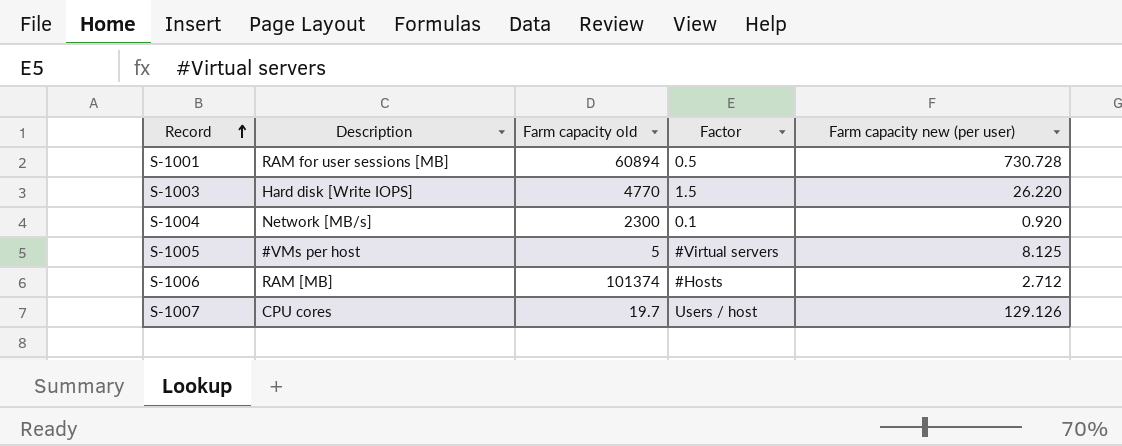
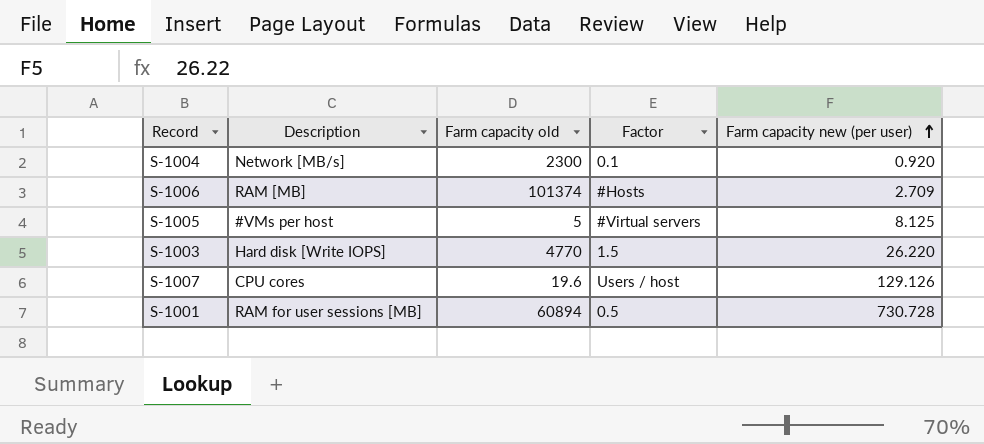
row order: Record ascending -> Farm capacity new (per user) ascending
S-1006 | Farm capacity new (per user): 2.712 -> 2.709
S-1007 | Farm capacity old: 19.7 -> 19.6

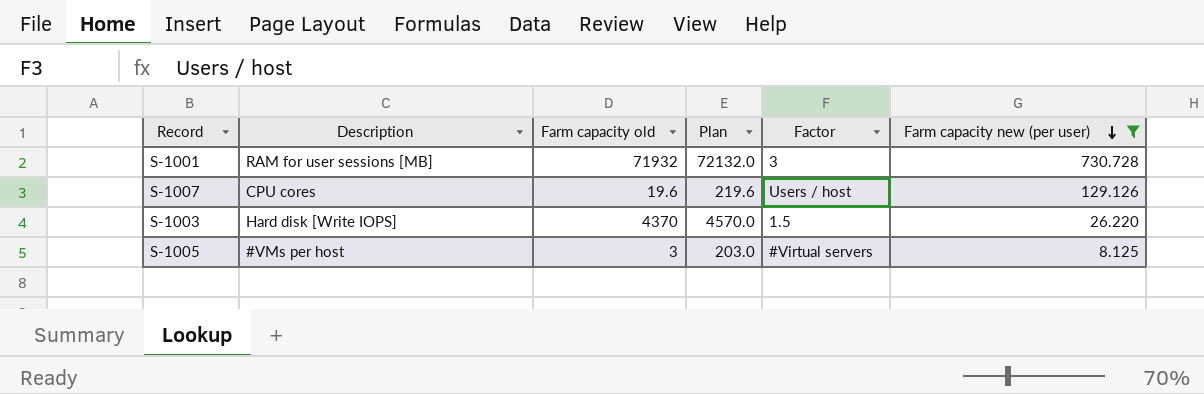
filter: none -> Farm capacity new (per user) >= 8.125
row order: Farm capacity new (per user) ascending -> Farm capacity new (per user) descending
column Plan | formula: none -> [Farm capacity old] + 200
S-1001 | Farm capacity old: 60894 -> 71932
S-1001 | Factor: 0.5 -> 3
S-1003 | Farm capacity old: 4770 -> 4370
S-1005 | Farm capacity old: 5 -> 3

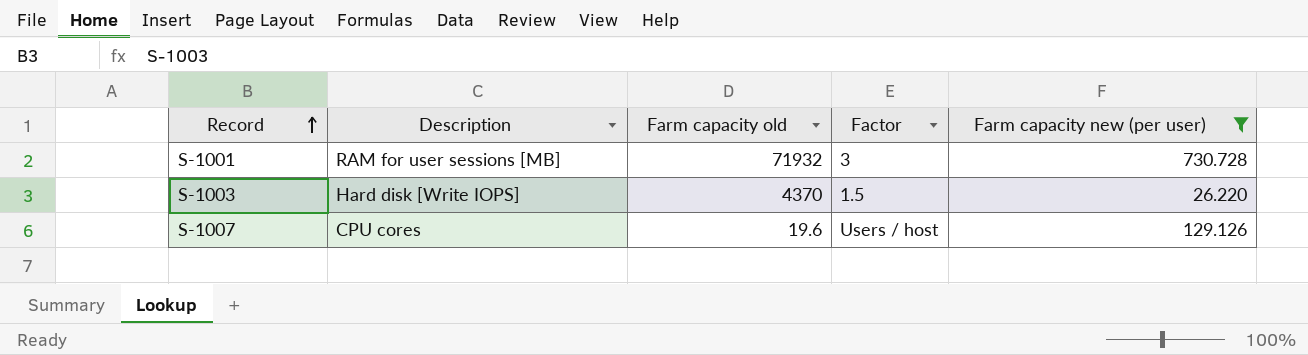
row order: Farm capacity new (per user) descending -> Record ascending
column Plan | formula: [Farm capacity old] + 200 -> none
row S-1005: #VMs per host | 3 | 203.0 | #Virtual servers | 8.125 -> none

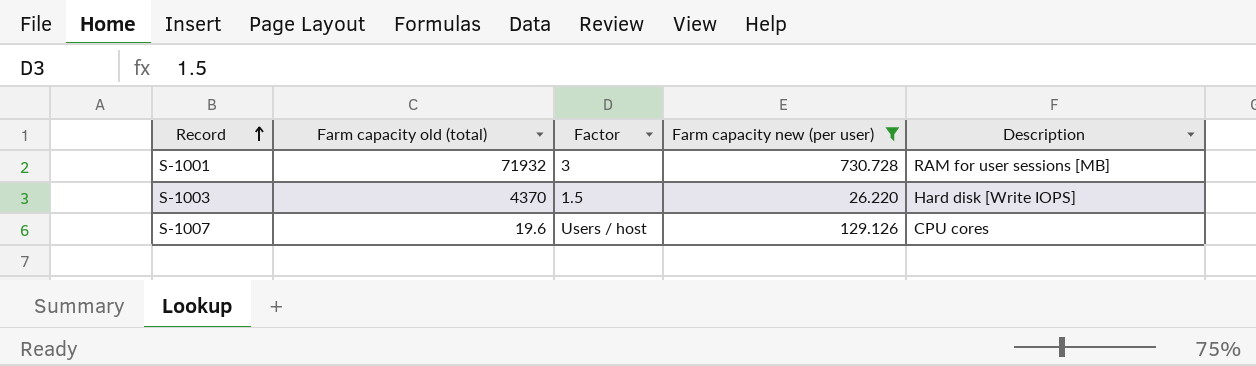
column name: Farm capacity old -> Farm capacity old (total)
column Description | position: 2 -> 5

